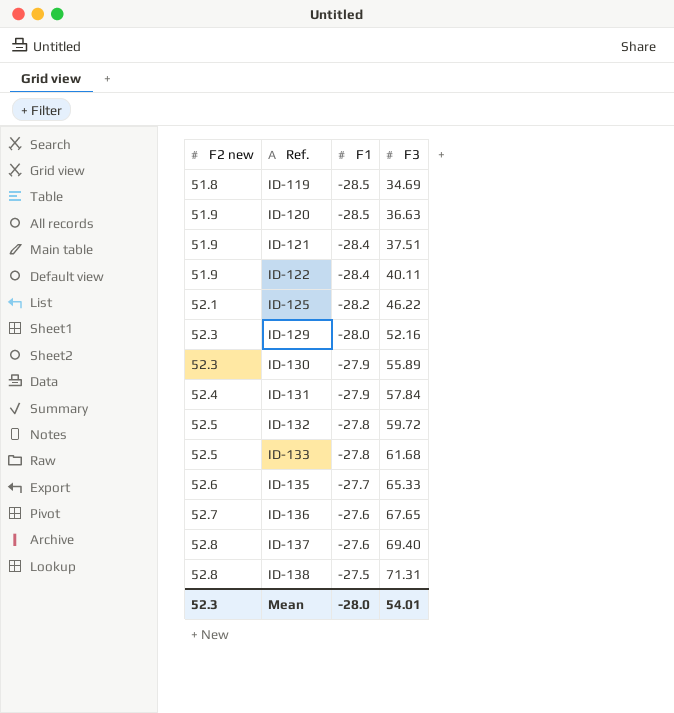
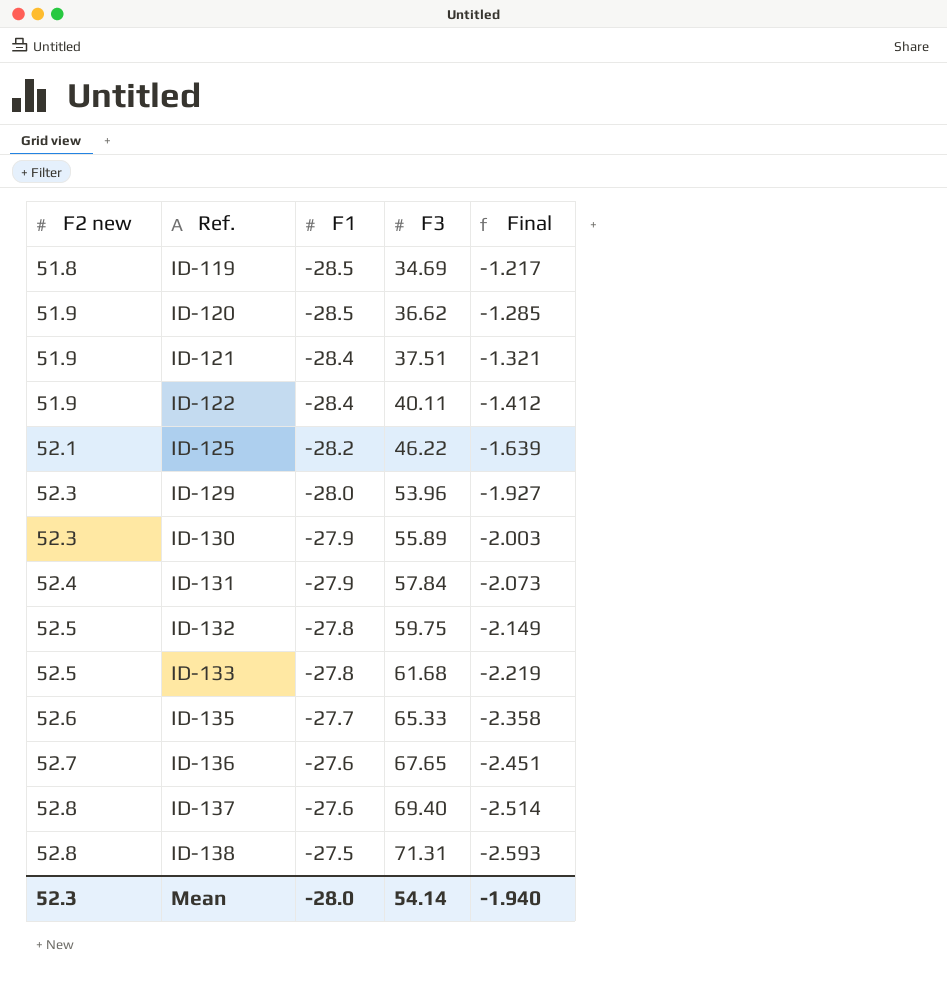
column Final | formula: none -> [F3] / [F1]
ID-120 | F3: 36.63 -> 36.62
ID-129 | F3: 52.16 -> 53.96
ID-132 | F3: 59.72 -> 59.75
Mean | F3: 54.01 -> 54.14

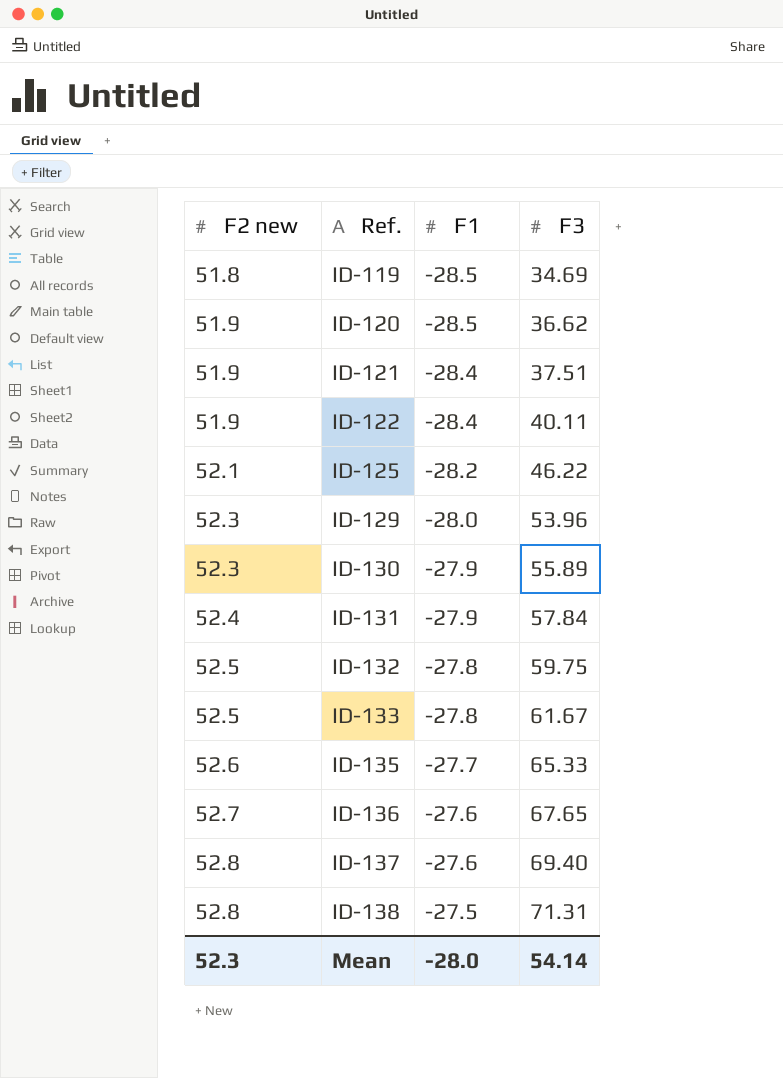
column Final | formula: [F3] / [F1] -> none
ID-133 | F3: 61.68 -> 61.67

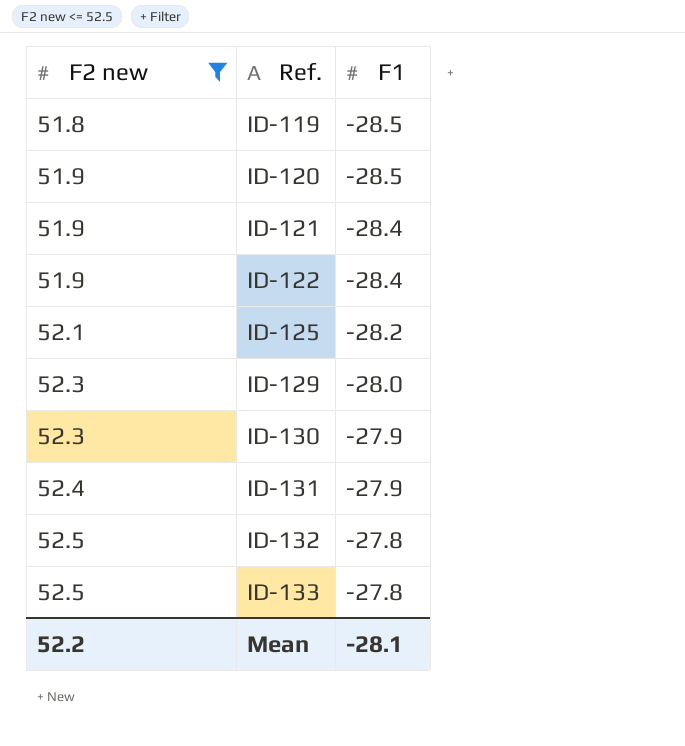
filter: none -> F2 new <= 52.5
column F3 | position: 4 -> none
Mean | F2 new: 52.3 -> 52.2
Mean | F1: -28.0 -> -28.1

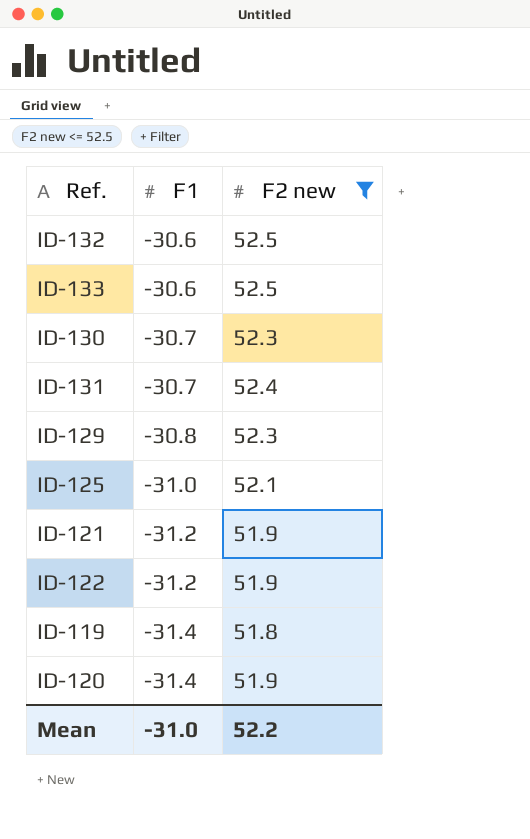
row order: F2 new ascending -> F1 descending
column F2 new | position: 1 -> 3
ID-132 | F1: -27.8 -> -30.6
ID-133 | F1: -27.8 -> -30.6
ID-130 | F1: -27.9 -> -30.7
ID-131 | F1: -27.9 -> -30.7
ID-129 | F1: -28.0 -> -30.8
ID-125 | F1: -28.2 -> -31.0
ID-121 | F1: -28.4 -> -31.2
ID-122 | F1: -28.4 -> -31.2
ID-119 | F1: -28.5 -> -31.4
ID-120 | F1: -28.5 -> -31.4
Mean | F1: -28.1 -> -31.0

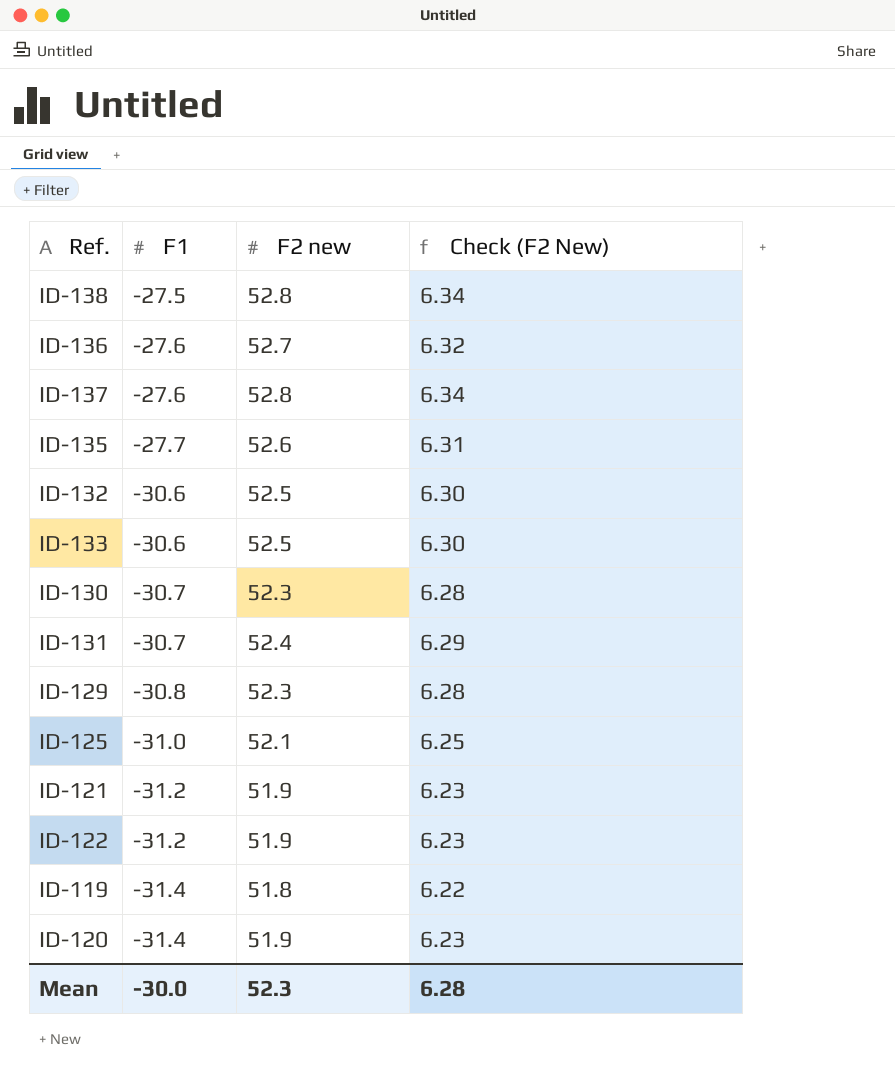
filter: F2 new <= 52.5 -> none
column Check (F2 New) | formula: none -> [F2 new] * 0.12
Mean | F1: -31.0 -> -30.0
Mean | F2 new: 52.2 -> 52.3

